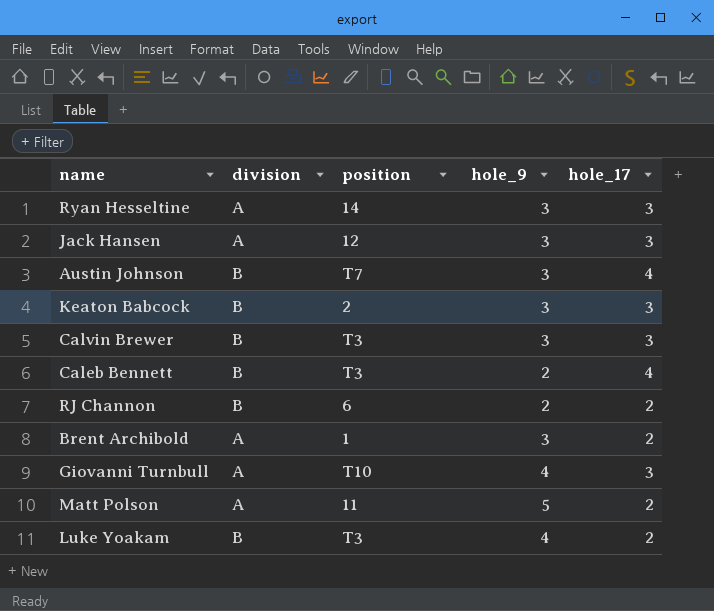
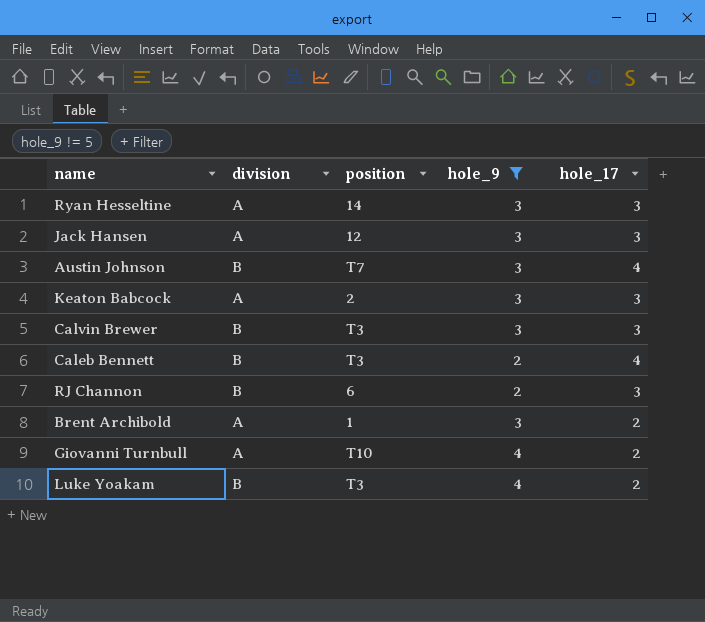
filter: none -> hole_9 != 5
Keaton Babcock | division: B -> A
RJ Channon | hole_17: 2 -> 3
Giovanni Turnbull | hole_17: 3 -> 2

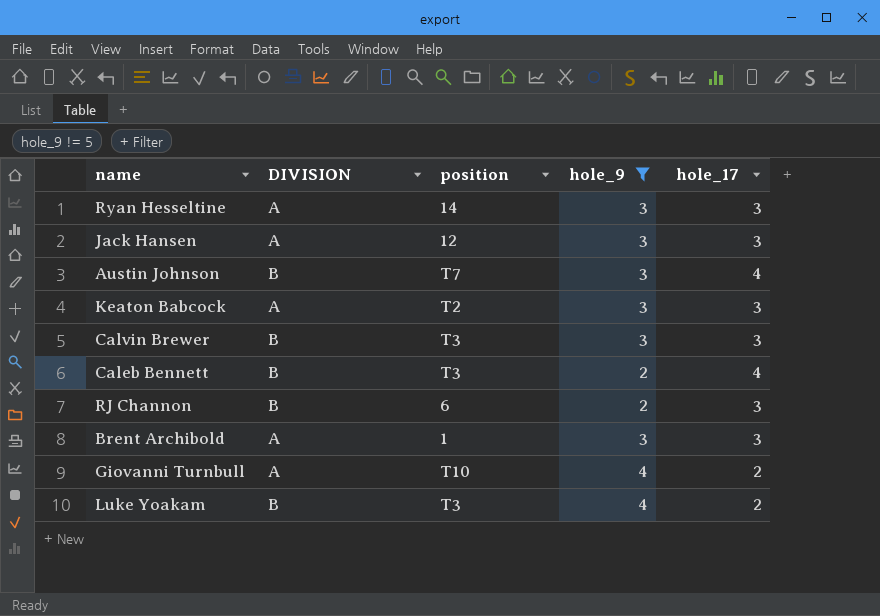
column name: division -> DIVISION
Keaton Babcock | position: 2 -> T2
Brent Archibold | hole_17: 2 -> 3

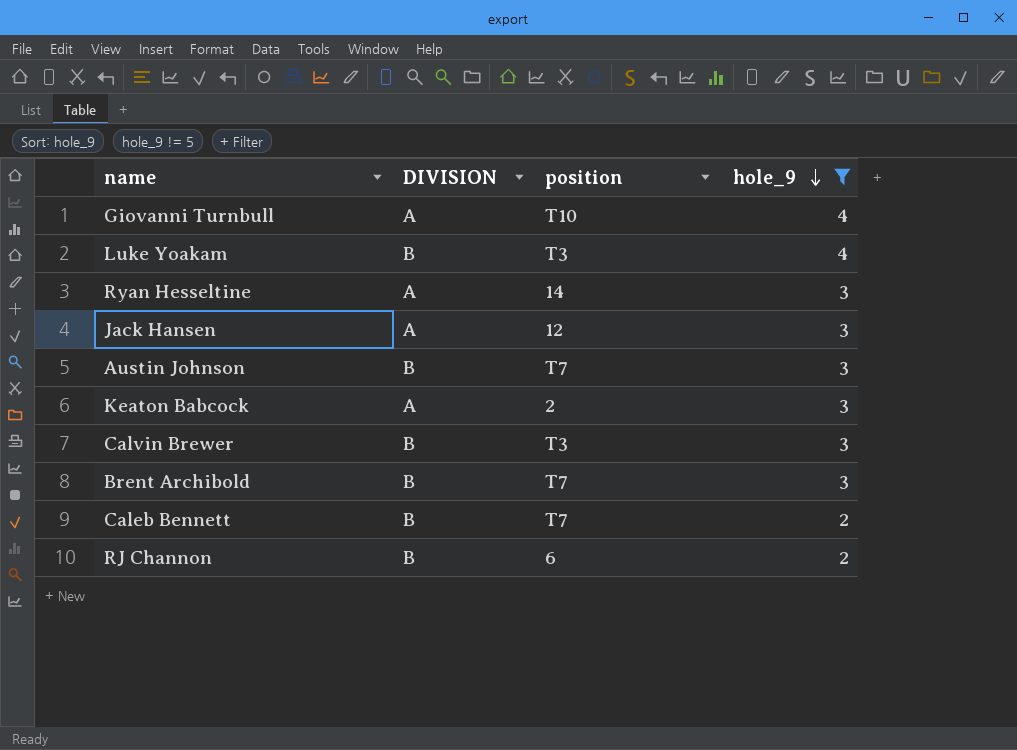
row order: none -> hole_9 descending
column hole_17 | position: 5 -> none
Keaton Babcock | position: T2 -> 2
Brent Archibold | DIVISION: A -> B
Brent Archibold | position: 1 -> T7
Caleb Bennett | position: T3 -> T7

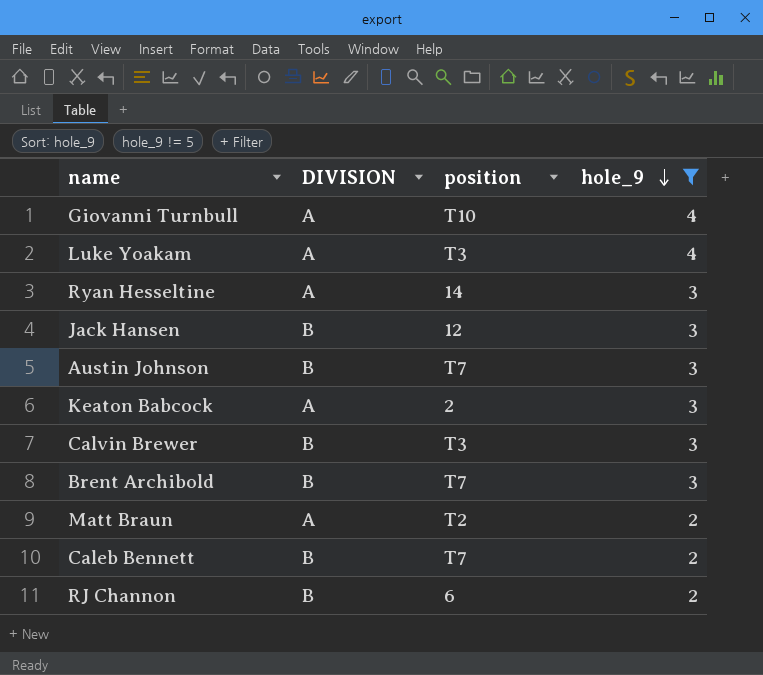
Luke Yoakam | DIVISION: B -> A
Jack Hansen | DIVISION: A -> B
row Matt Braun: none -> A | T2 | 2

